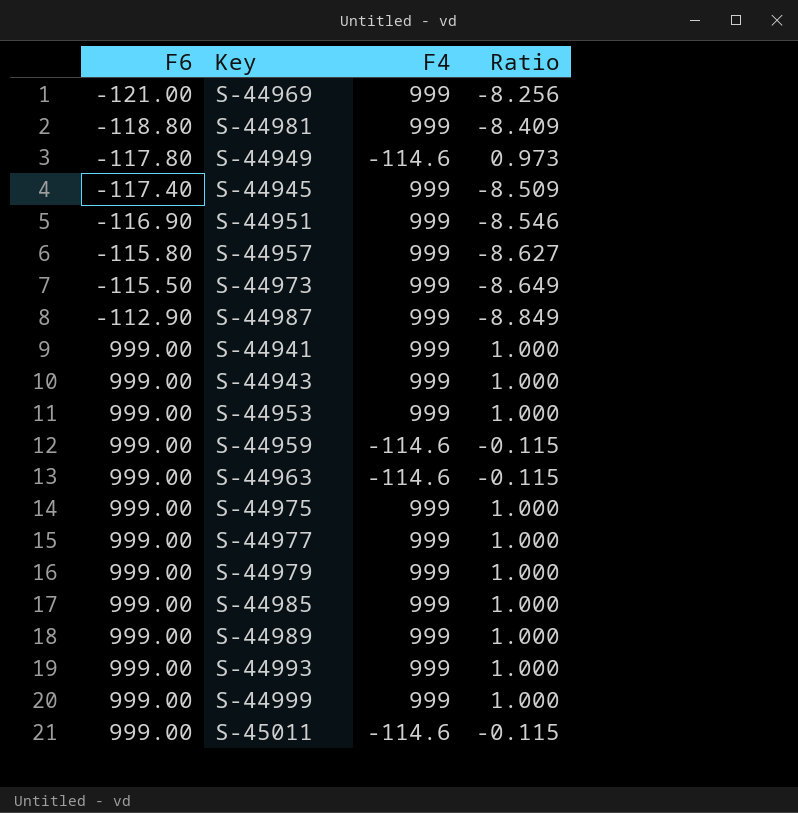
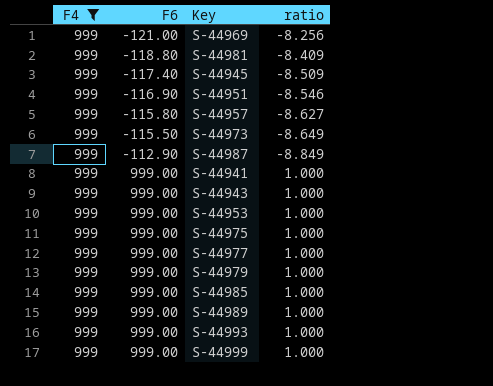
filter: none -> F4 = 999
column F4 | position: 3 -> 1
column name: Ratio -> ratio

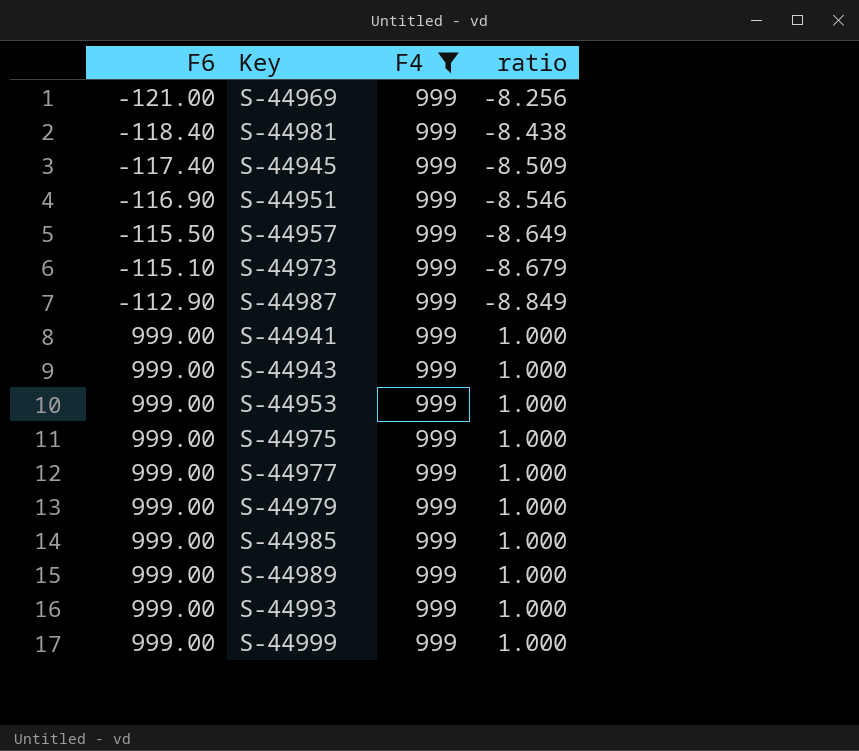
column F4 | position: 1 -> 3
S-44981 | F6: -118.80 -> -118.40
S-44981 | ratio: -8.409 -> -8.438
S-44957 | F6: -115.80 -> -115.50
S-44957 | ratio: -8.627 -> -8.649
S-44973 | F6: -115.50 -> -115.10
S-44973 | ratio: -8.649 -> -8.679

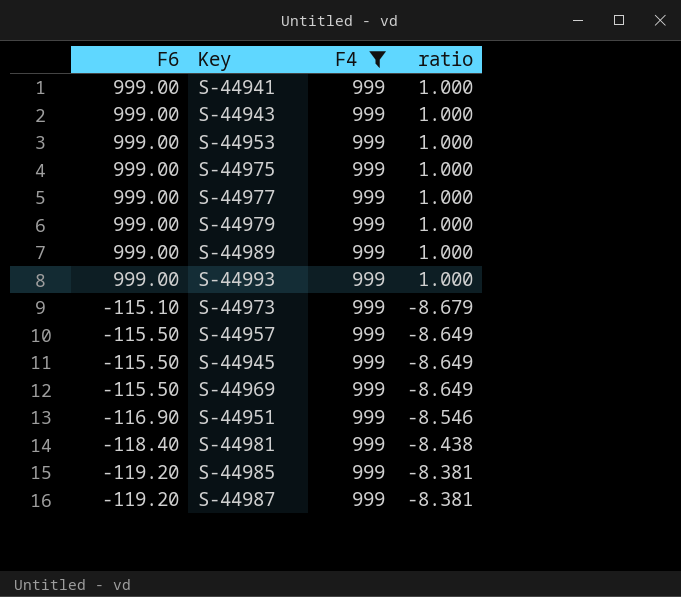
row order: F6 ascending -> F6 descending
row S-44999: 999.00 | 999 | 1.000 -> none
S-44945 | F6: -117.40 -> -115.50
S-44945 | ratio: -8.509 -> -8.649
S-44969 | F6: -121.00 -> -115.50
S-44969 | ratio: -8.256 -> -8.649
S-44985 | F6: 999.00 -> -119.20
S-44985 | ratio: 1.000 -> -8.381
S-44987 | F6: -112.90 -> -119.20
S-44987 | ratio: -8.849 -> -8.381

